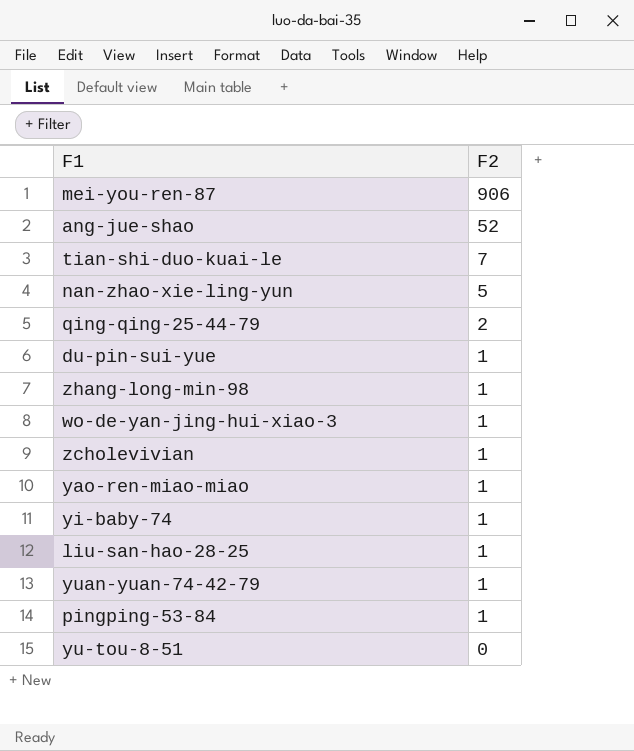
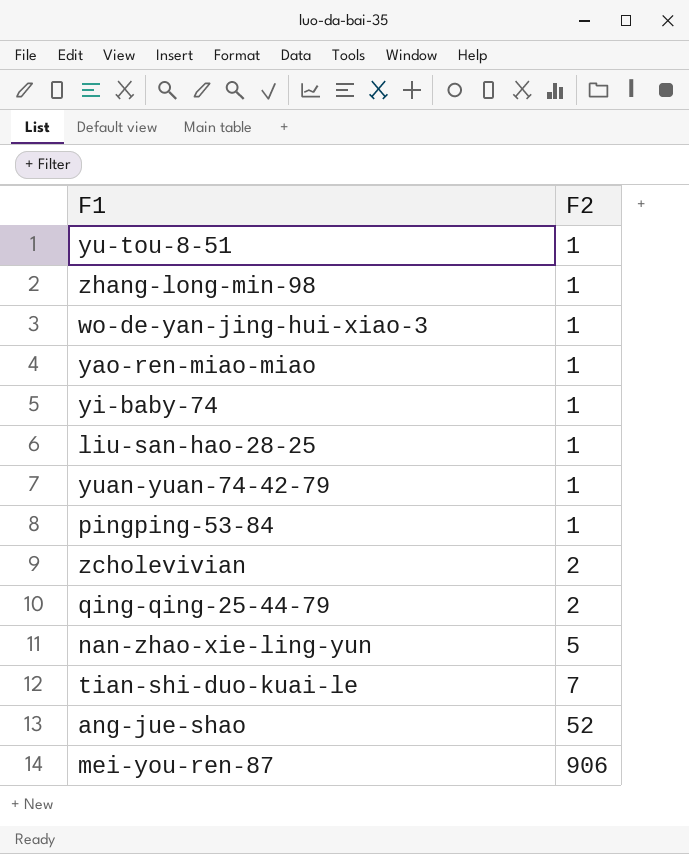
row order: F2 descending -> F2 ascending
row du-pin-sui-yue: 1 -> none
yu-tou-8-51 | F2: 0 -> 1
zcholevivian | F2: 1 -> 2

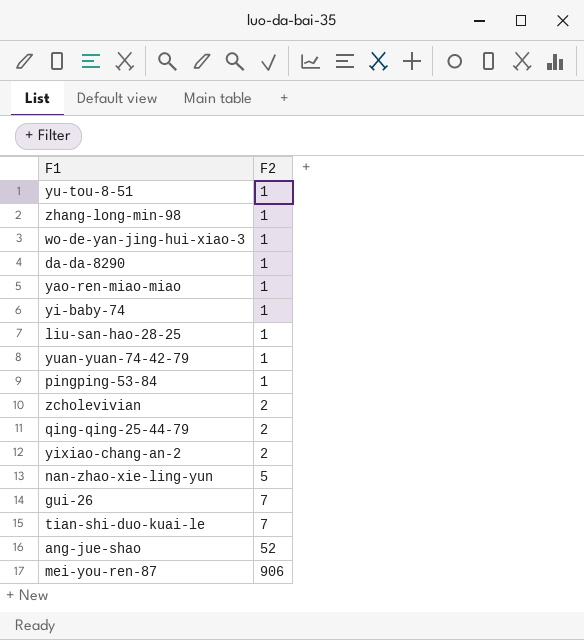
row da-da-8290: none -> 1
row yixiao-chang-an-2: none -> 2
row gui-26: none -> 7

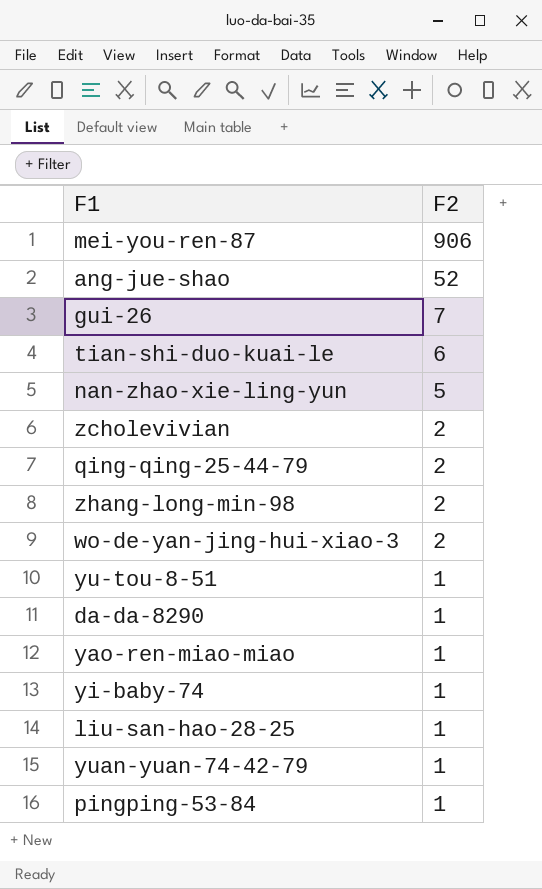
row order: F2 ascending -> F2 descending
row yixiao-chang-an-2: 2 -> none
tian-shi-duo-kuai-le | F2: 7 -> 6
zhang-long-min-98 | F2: 1 -> 2
wo-de-yan-jing-hui-xiao-3 | F2: 1 -> 2

